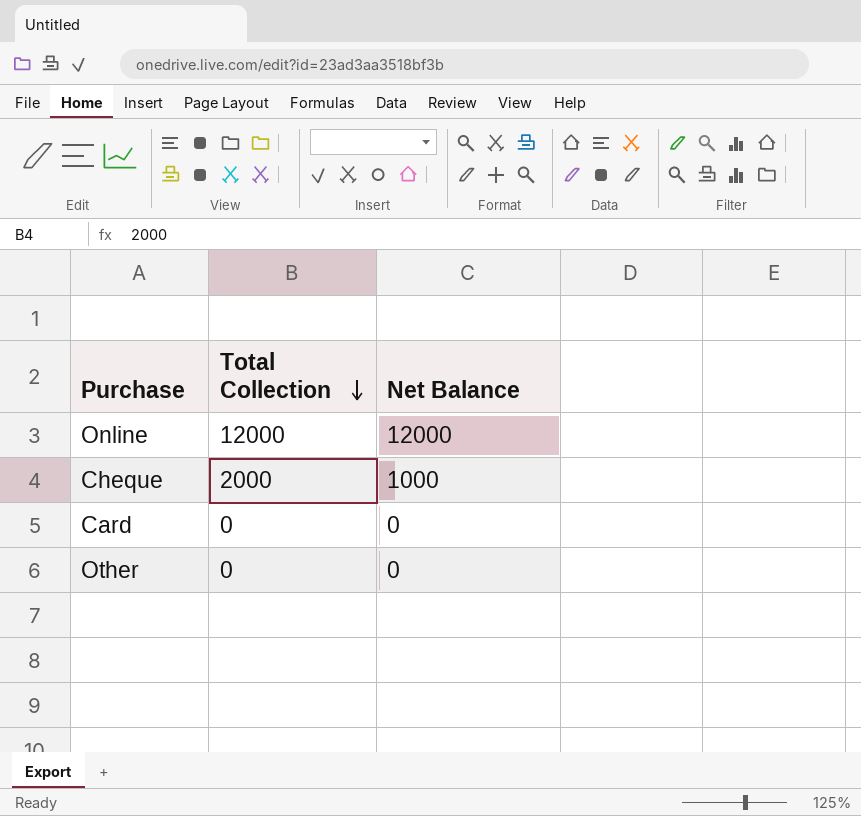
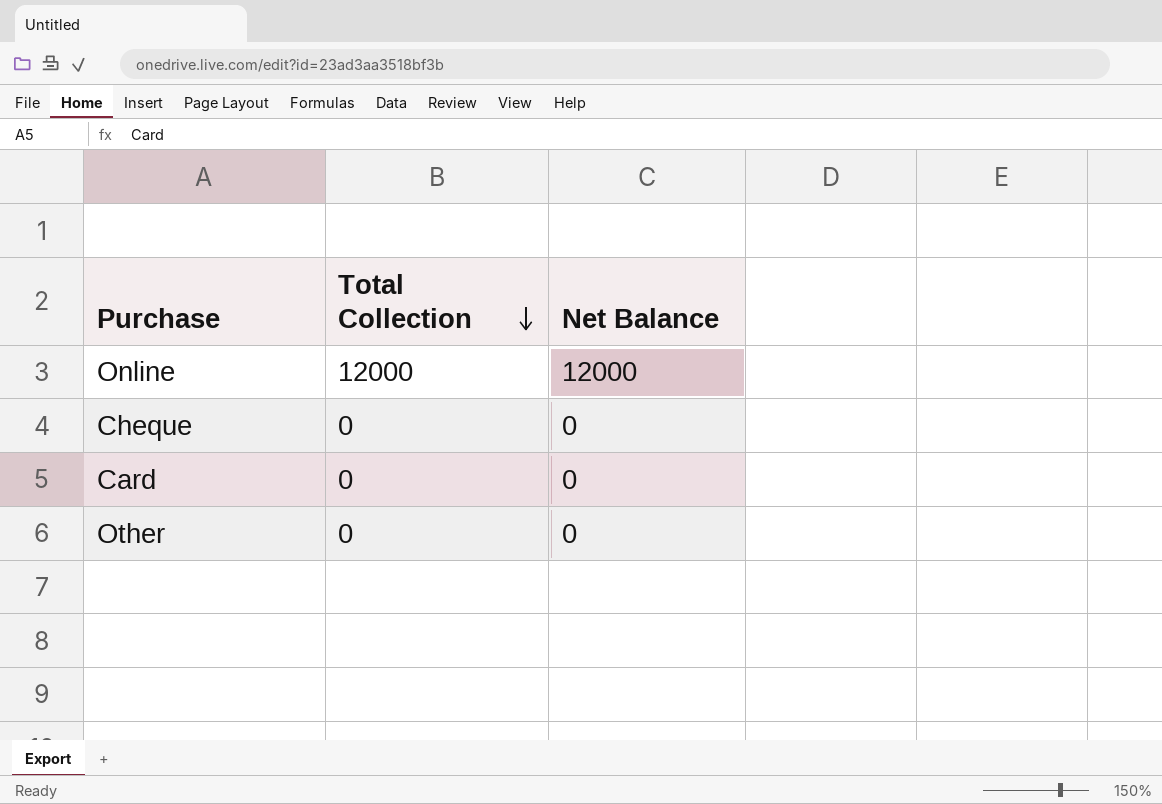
Cheque | Total Collection: 2000 -> 0
Cheque | Net Balance: 1000 -> 0

